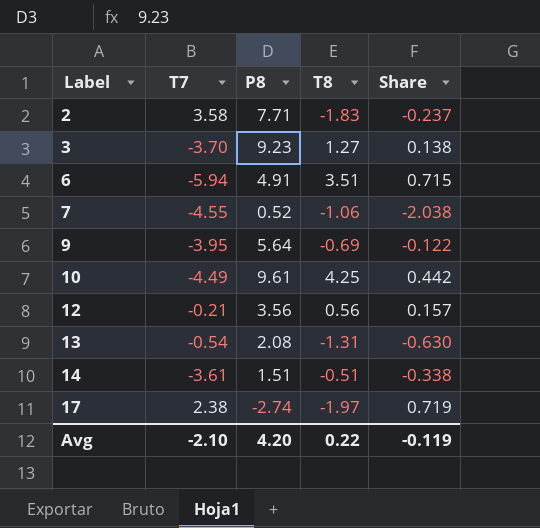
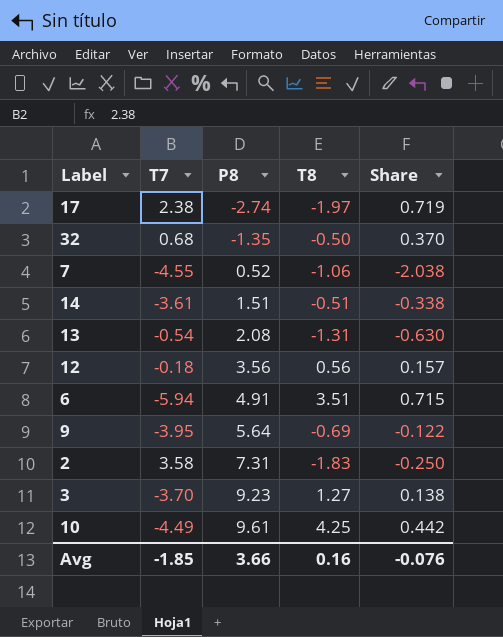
row order: Label ascending -> P8 ascending
row 32: none -> 0.68 | -1.35 | -0.50 | 0.370
12 | T7: -0.21 -> -0.18
2 | P8: 7.71 -> 7.31
2 | Share: -0.237 -> -0.250
Avg | T7: -2.10 -> -1.85
Avg | P8: 4.20 -> 3.66
Avg | T8: 0.22 -> 0.16
Avg | Share: -0.119 -> -0.076

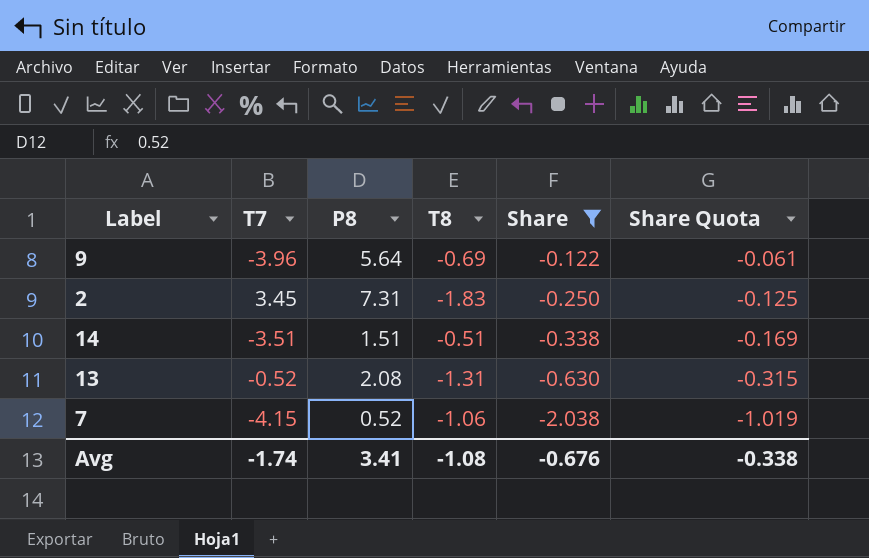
filter: none -> Share <= -0.122
row order: P8 ascending -> Share descending
column Share Quota | formula: none -> [Share] * 0.5
9 | T7: -3.95 -> -3.96
2 | T7: 3.58 -> 3.45
14 | T7: -3.61 -> -3.51
13 | T7: -0.54 -> -0.52
7 | T7: -4.55 -> -4.15
Avg | T7: -1.85 -> -1.74
Avg | P8: 3.66 -> 3.41
Avg | T8: 0.16 -> -1.08
Avg | Share: -0.076 -> -0.676

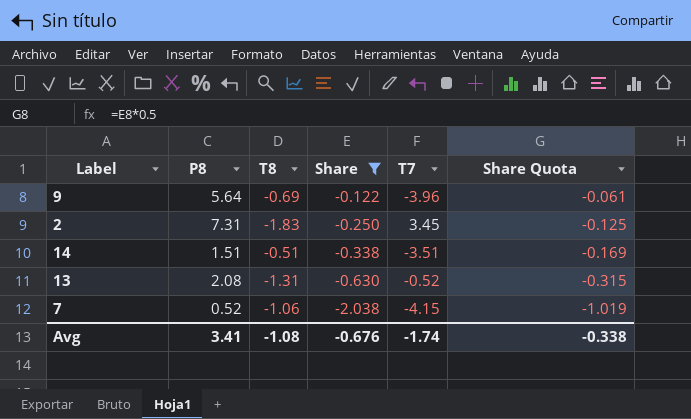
column T7 | position: 2 -> 5

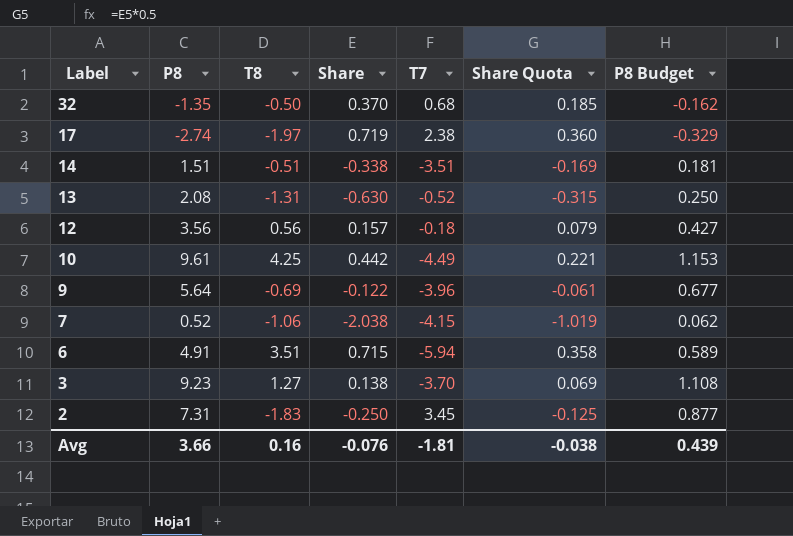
filter: Share <= -0.122 -> none
row order: Share descending -> Label descending
column P8 Budget | formula: none -> [P8] * 0.12
Avg | P8: 3.41 -> 3.66
Avg | T8: -1.08 -> 0.16
Avg | Share: -0.676 -> -0.076
Avg | T7: -1.74 -> -1.81
Avg | Share Quota: -0.338 -> -0.038

